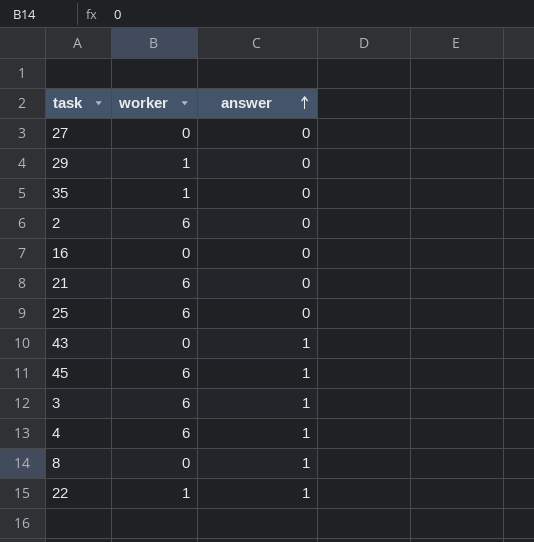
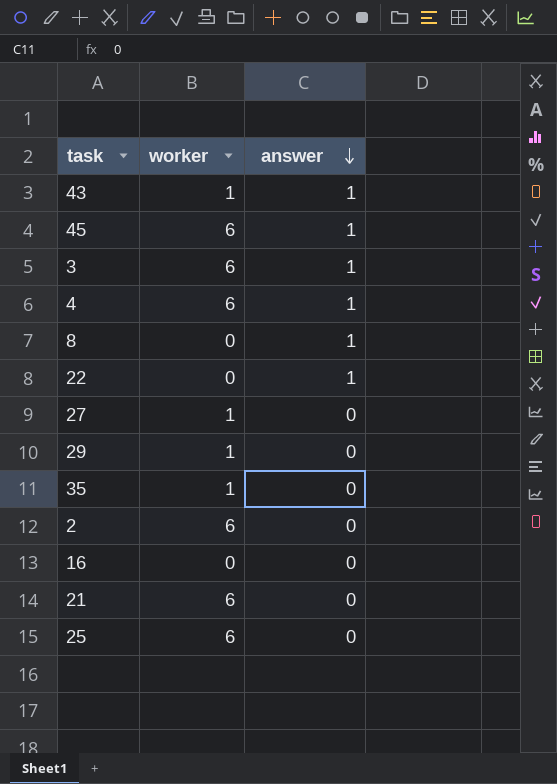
row order: answer ascending -> answer descending
43 | worker: 0 -> 1
22 | worker: 1 -> 0
27 | worker: 0 -> 1

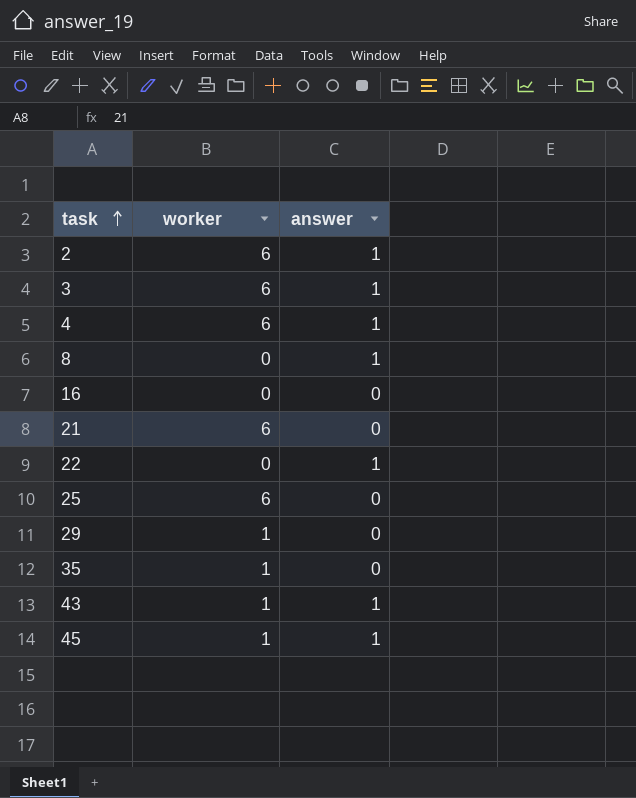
row order: answer descending -> task ascending
row 27: 1 | 0 -> none
2 | answer: 0 -> 1
45 | worker: 6 -> 1

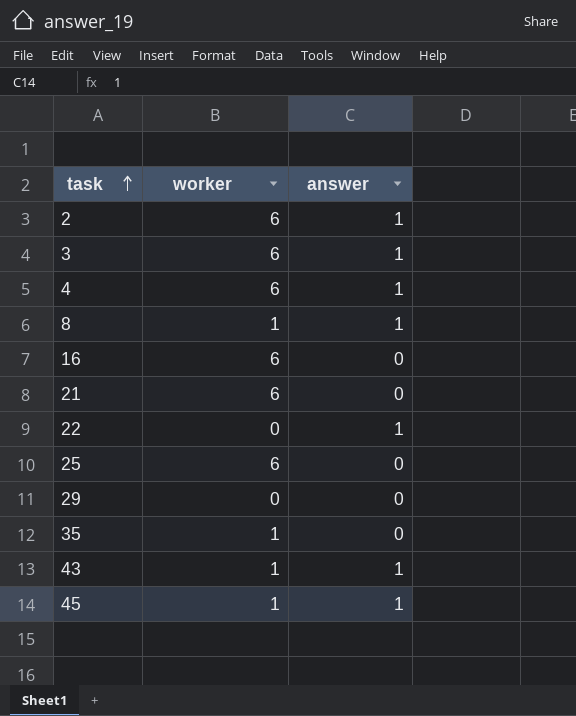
8 | worker: 0 -> 1
16 | worker: 0 -> 6
29 | worker: 1 -> 0

